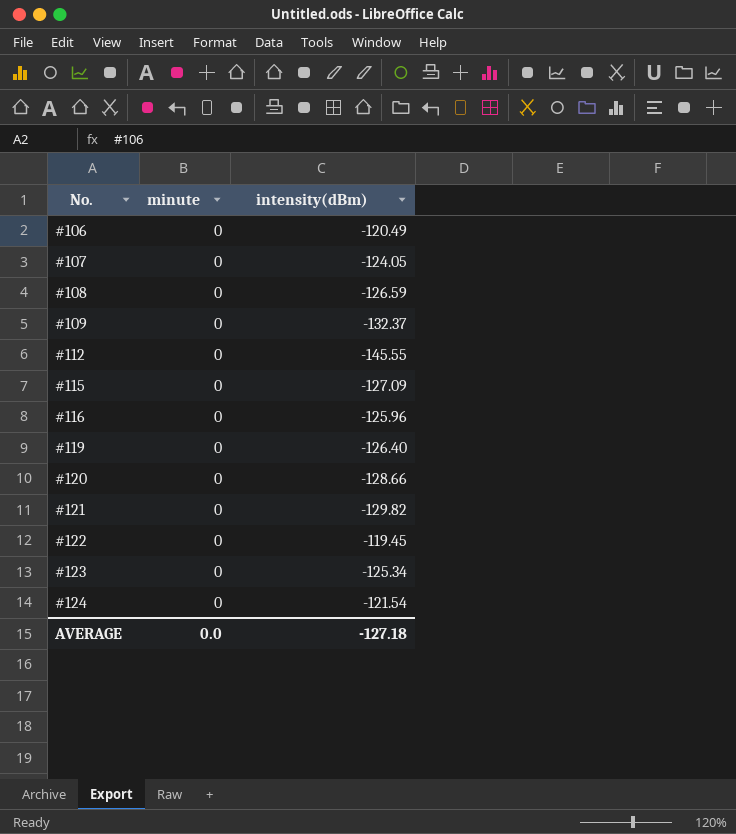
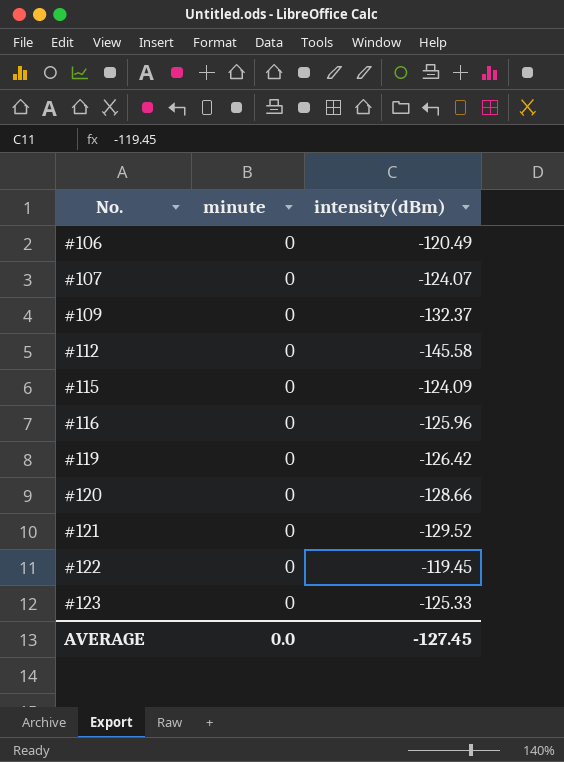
row #108: 0 | -126.59 -> none
row #124: 0 | -121.54 -> none
#107 | intensity(dBm): -124.05 -> -124.07
#112 | intensity(dBm): -145.55 -> -145.58
#115 | intensity(dBm): -127.09 -> -124.09
#119 | intensity(dBm): -126.40 -> -126.42
#121 | intensity(dBm): -129.82 -> -129.52
#123 | intensity(dBm): -125.34 -> -125.33
AVERAGE | intensity(dBm): -127.18 -> -127.45

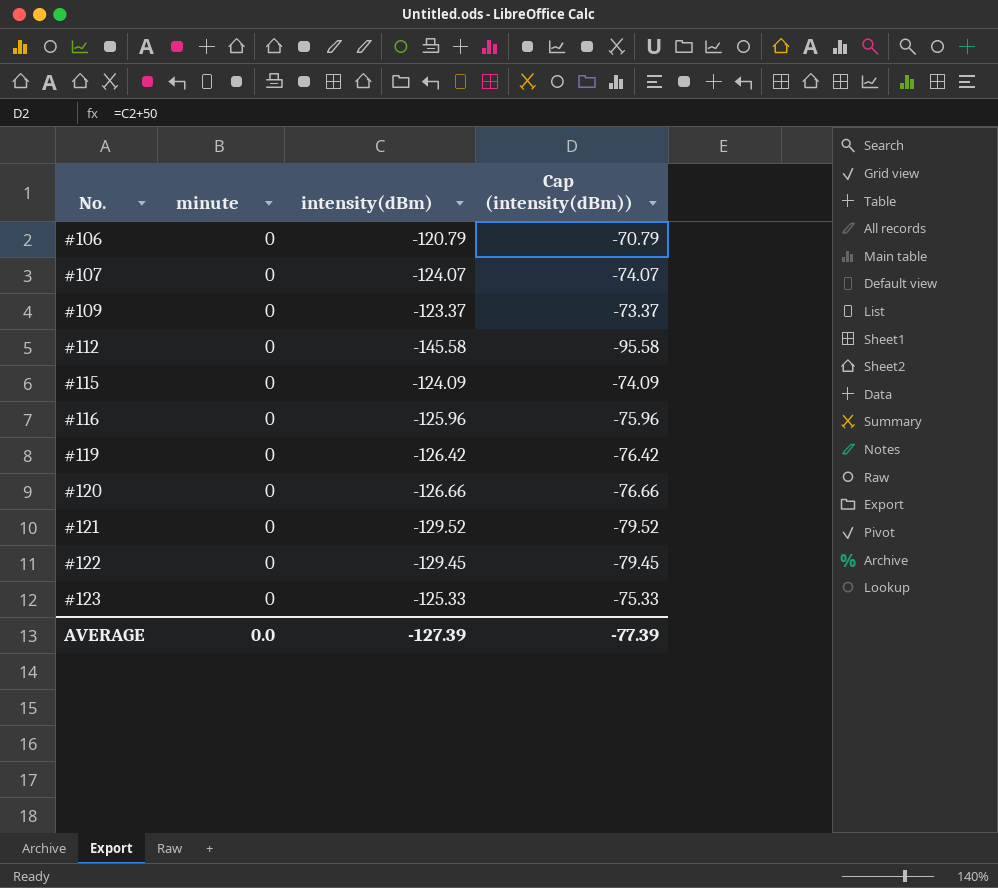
column Cap (intensity(dBm)) | formula: none -> [intensity(dBm)] + 50
#106 | intensity(dBm): -120.49 -> -120.79
#109 | intensity(dBm): -132.37 -> -123.37
#120 | intensity(dBm): -128.66 -> -126.66
#122 | intensity(dBm): -119.45 -> -129.45
AVERAGE | intensity(dBm): -127.45 -> -127.39

